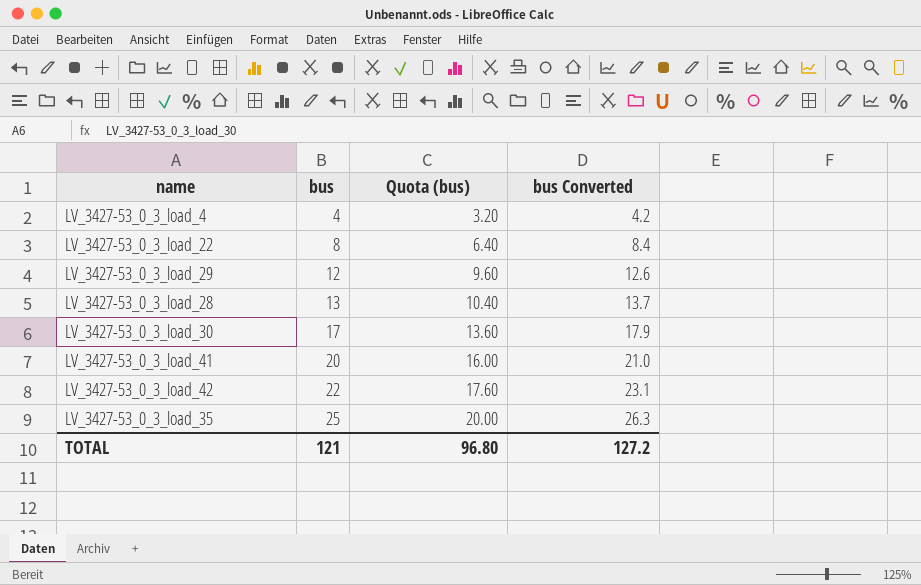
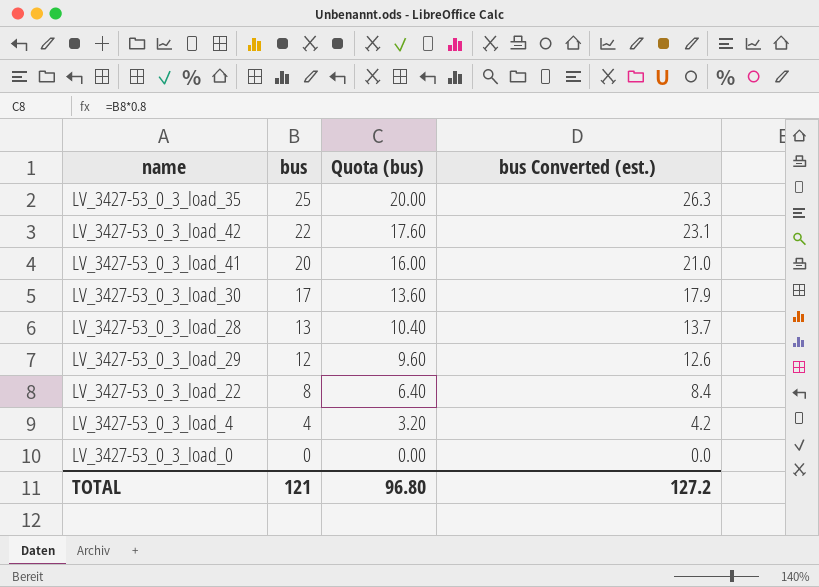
row order: bus ascending -> bus descending
column name: bus Converted -> bus Converted (est.)
row LV_3427-53_0_3_load_0: none -> 0 | 0.00 | 0.0

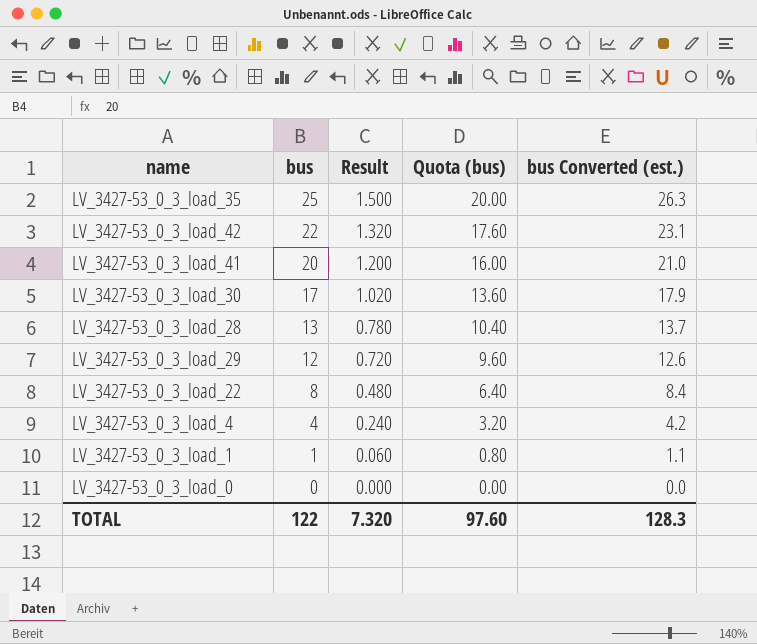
column Result | formula: none -> [bus] * 0.06
row LV_3427-53_0_3_load_1: none -> 1 | 0.060 | 0.80 | 1.1
TOTAL | bus: 121 -> 122
TOTAL | Quota (bus): 96.80 -> 97.60
TOTAL | bus Converted (est.): 127.2 -> 128.3

